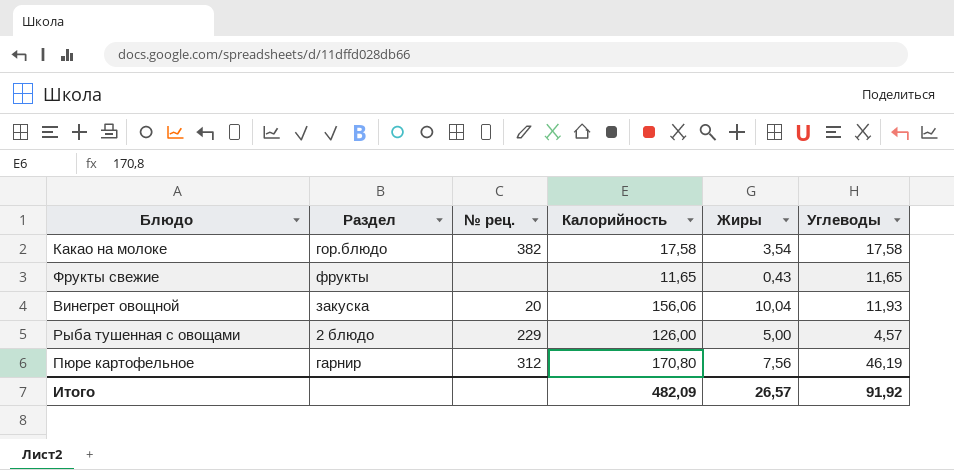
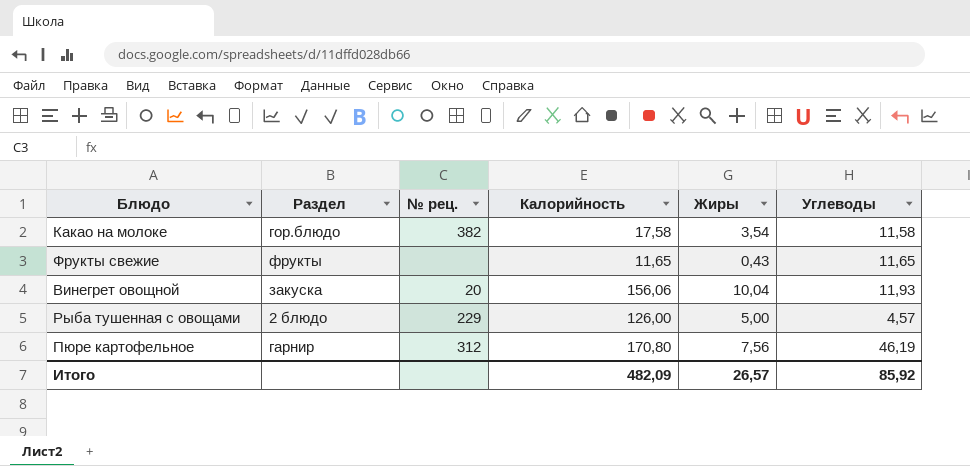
Какао на молоке | Углеводы: 17,58 -> 11,58
Итого | Углеводы: 91,92 -> 85,92

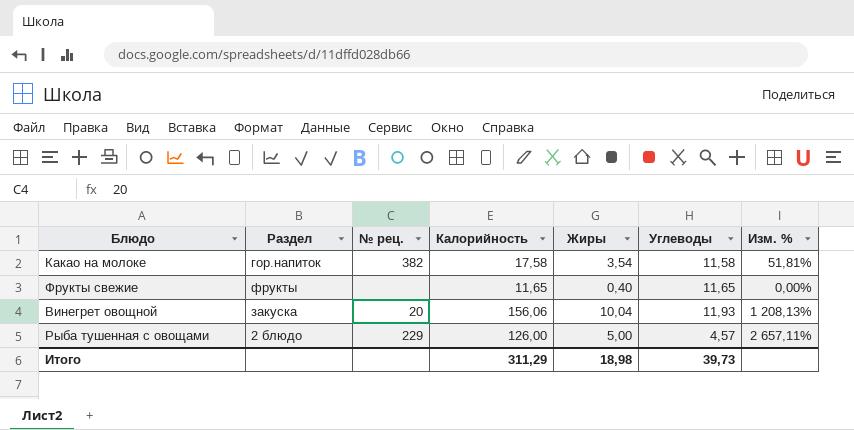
column Изм. % | formula: none -> ([Калорийность] - [Углеводы]) / [Углеводы]
row Пюре картофельное: гарнир | 312 | 170,80 | 7,56 | 46,19 -> none
Какао на молоке | Раздел: гор.блюдо -> гор.напиток
Фрукты свежие | Жиры: 0,43 -> 0,40
Итого | Калорийность: 482,09 -> 311,29
Итого | Жиры: 26,57 -> 18,98
Итого | Углеводы: 85,92 -> 39,73

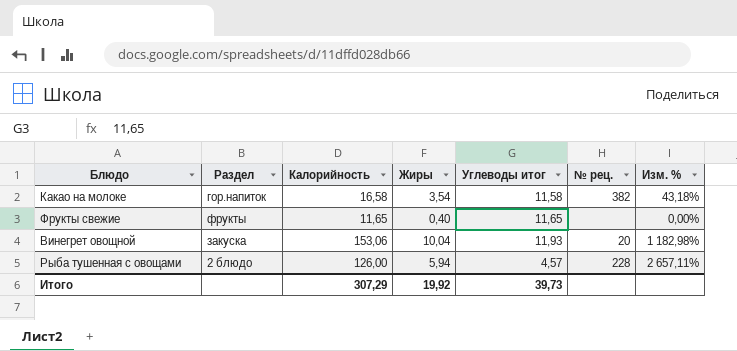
column name: Углеводы -> Углеводы итог
column № рец. | position: 3 -> 6
Какао на молоке | Калорийность: 17,58 -> 16,58
Какао на молоке | Изм. %: 51,81% -> 43,18%
Винегрет овощной | Калорийность: 156,06 -> 153,06
Винегрет овощной | Изм. %: 1 208,13% -> 1 182,98%
Рыба тушенная с овощами | Жиры: 5,00 -> 5,94
Рыба тушенная с овощами | № рец.: 229 -> 228
Итого | Калорийность: 311,29 -> 307,29
Итого | Жиры: 18,98 -> 19,92

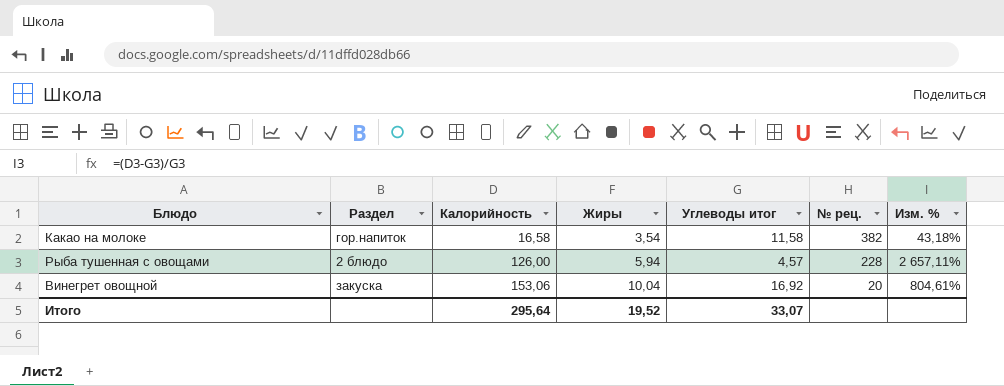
row order: none -> Калорийность ascending
row Фрукты свежие: фрукты | 11,65 | 0,40 | 11,65 | none | 0,00% -> none
Винегрет овощной | Углеводы итог: 11,93 -> 16,92
Винегрет овощной | Изм. %: 1 182,98% -> 804,61%
Итого | Калорийность: 307,29 -> 295,64
Итого | Жиры: 19,92 -> 19,52
Итого | Углеводы итог: 39,73 -> 33,07

